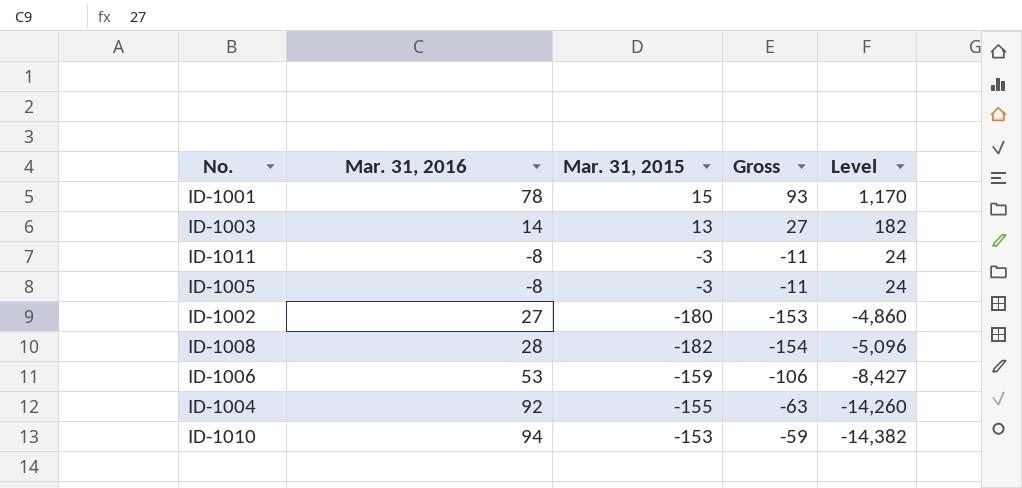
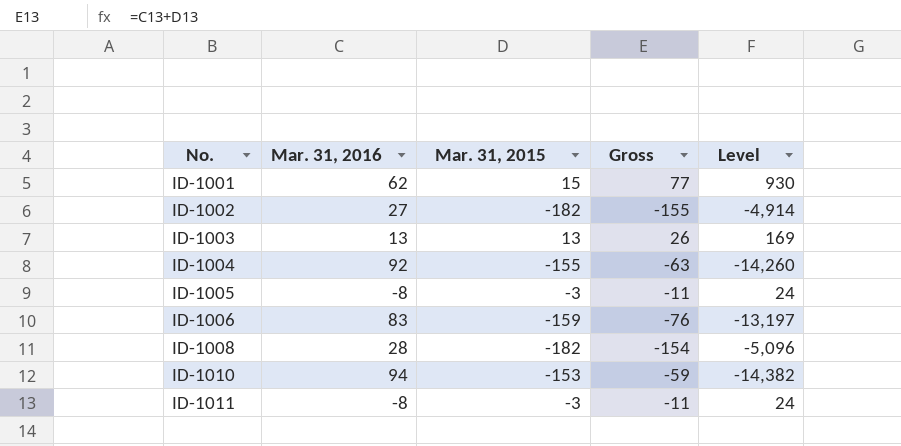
row order: Level descending -> No. ascending
ID-1001 | Mar. 31, 2016: 78 -> 62
ID-1001 | Gross: 93 -> 77
ID-1001 | Level: 1,170 -> 930
ID-1002 | Mar. 31, 2015: -180 -> -182
ID-1002 | Gross: -153 -> -155
ID-1002 | Level: -4,860 -> -4,914
ID-1003 | Mar. 31, 2016: 14 -> 13
ID-1003 | Gross: 27 -> 26
ID-1003 | Level: 182 -> 169
ID-1006 | Mar. 31, 2016: 53 -> 83
ID-1006 | Gross: -106 -> -76
ID-1006 | Level: -8,427 -> -13,197

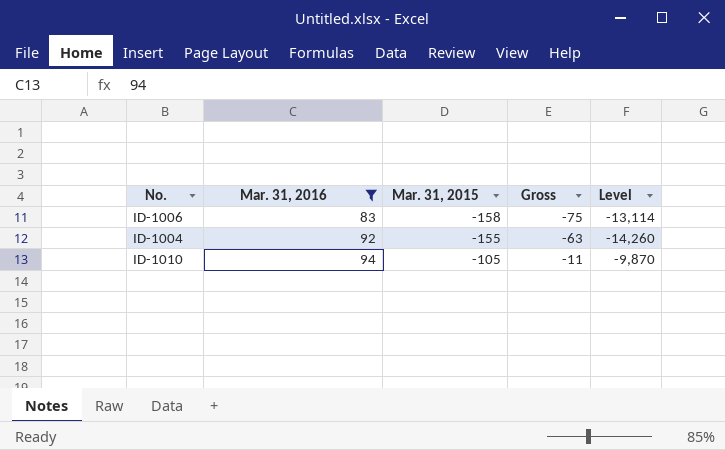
filter: none -> Mar. 31, 2016 >= 83
row order: No. ascending -> Mar. 31, 2016 ascending
ID-1006 | Mar. 31, 2015: -159 -> -158
ID-1006 | Gross: -76 -> -75
ID-1006 | Level: -13,197 -> -13,114
ID-1010 | Mar. 31, 2015: -153 -> -105
ID-1010 | Gross: -59 -> -11
ID-1010 | Level: -14,382 -> -9,870

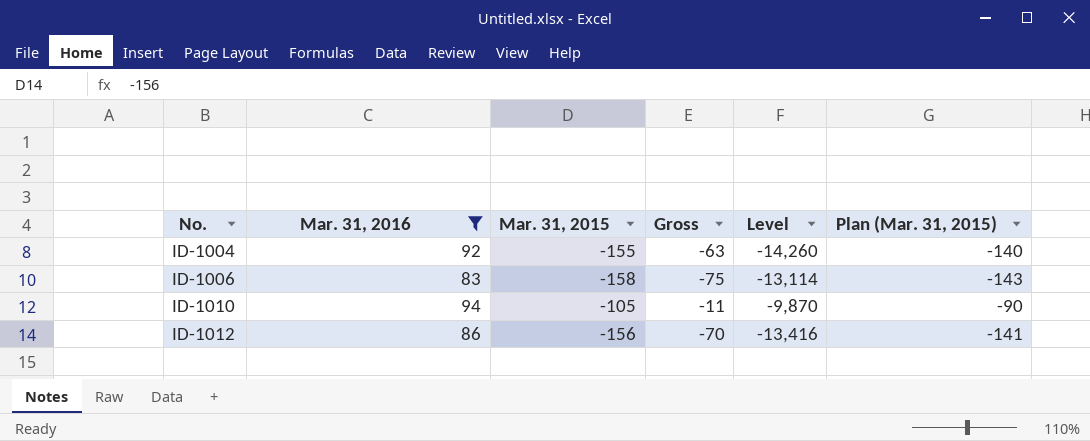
row order: Mar. 31, 2016 ascending -> No. ascending
column Plan (Mar. 31, 2015) | formula: none -> [Mar. 31, 2015] + 15
row ID-1012: none -> 86 | -156 | -70 | -13,416 | -141

